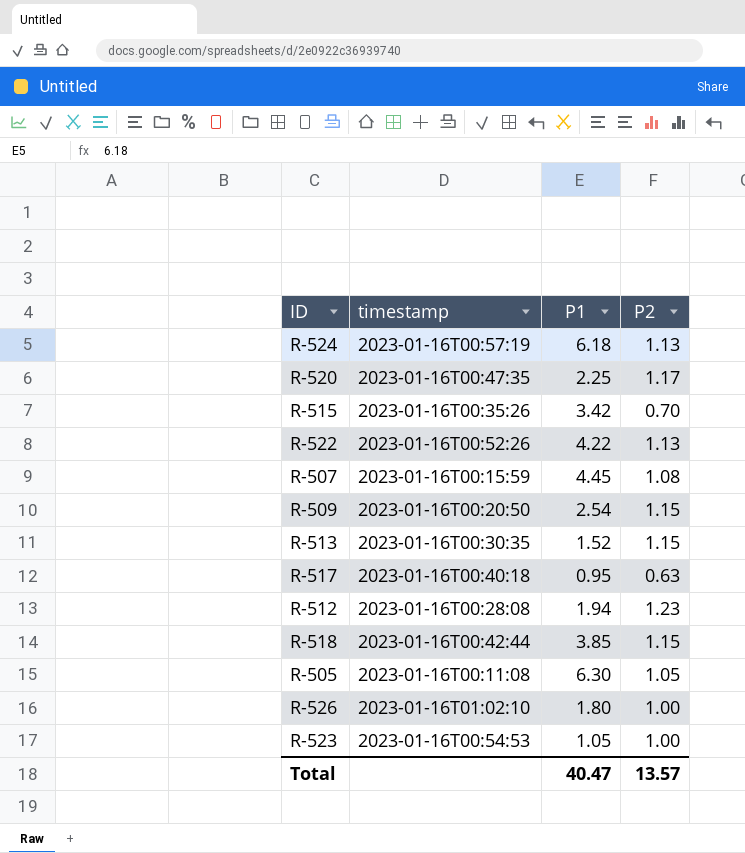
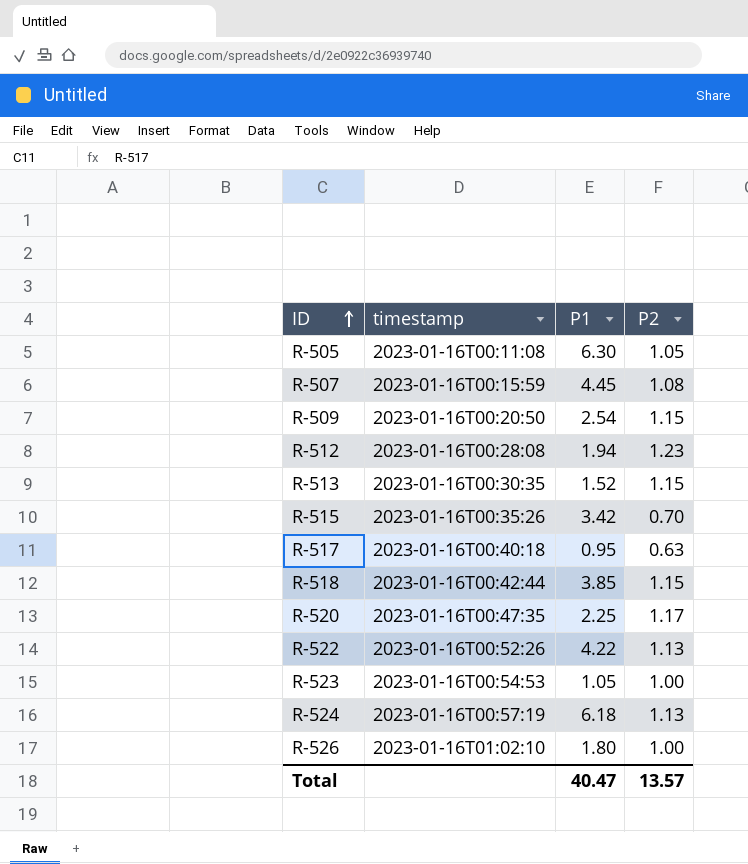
row order: none -> ID ascending

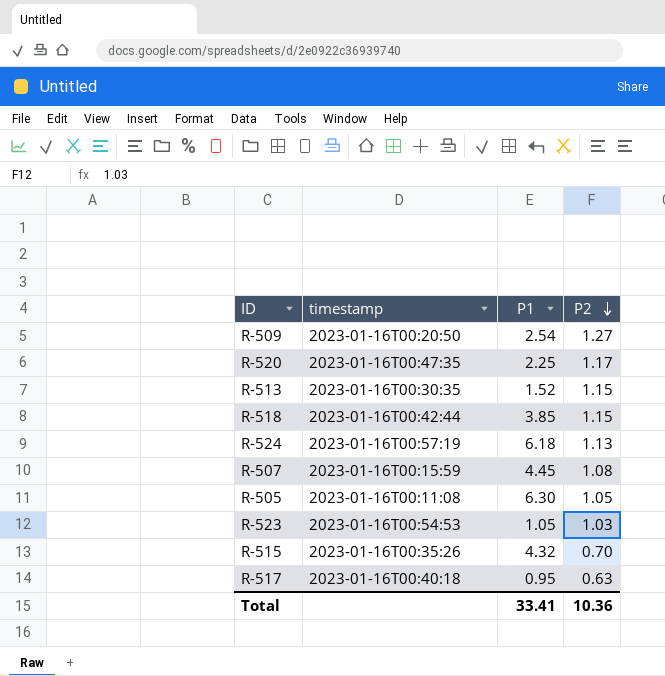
row order: ID ascending -> P2 descending
row R-512: 2023-01-16T00:28:08 | 1.94 | 1.23 -> none
row R-522: 2023-01-16T00:52:26 | 4.22 | 1.13 -> none
row R-526: 2023-01-16T01:02:10 | 1.80 | 1.00 -> none
R-509 | P2: 1.15 -> 1.27
R-523 | P2: 1.00 -> 1.03
R-515 | P1: 3.42 -> 4.32
Total | P1: 40.47 -> 33.41
Total | P2: 13.57 -> 10.36

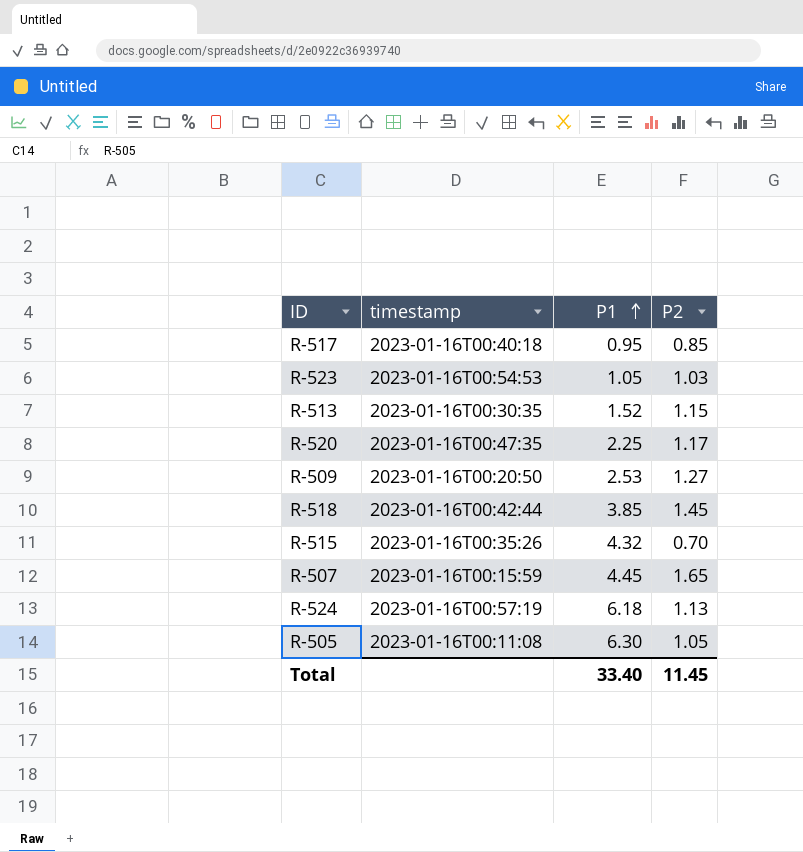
row order: P2 descending -> P1 ascending
R-517 | P2: 0.63 -> 0.85
R-509 | P1: 2.54 -> 2.53
R-518 | P2: 1.15 -> 1.45
R-507 | P2: 1.08 -> 1.65
Total | P1: 33.41 -> 33.40
Total | P2: 10.36 -> 11.45

